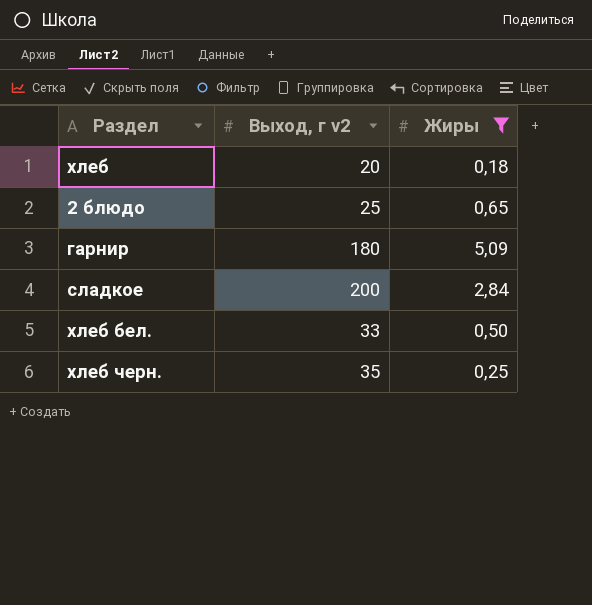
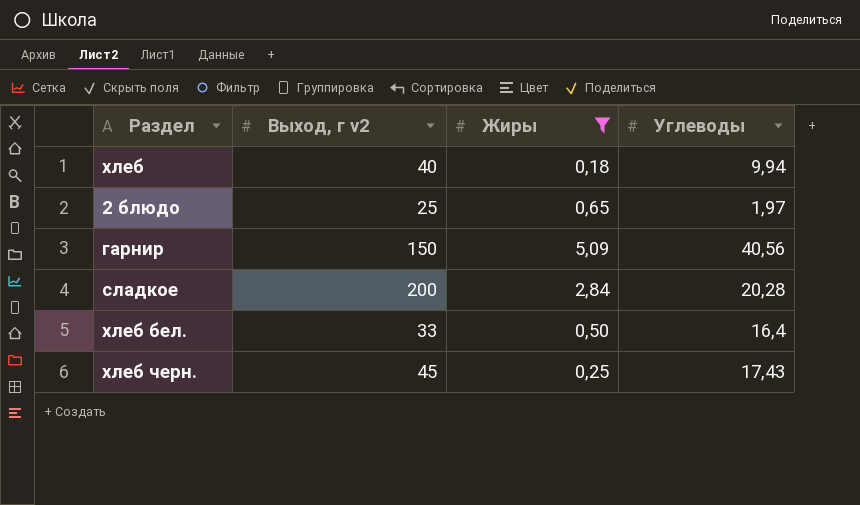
column Углеводы | position: none -> 4
хлеб | Выход, г v2: 20 -> 40
гарнир | Выход, г v2: 180 -> 150
хлеб черн. | Выход, г v2: 35 -> 45

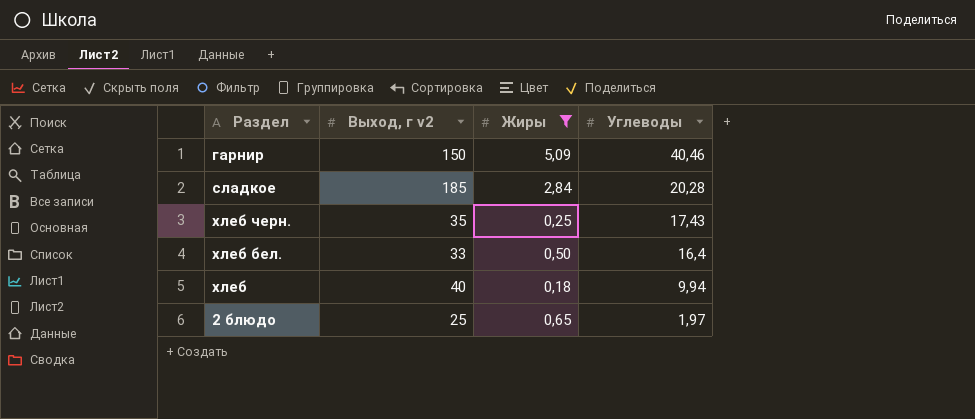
row order: none -> Углеводы descending
гарнир | Углеводы: 40,56 -> 40,46
сладкое | Выход, г v2: 200 -> 185
хлеб черн. | Выход, г v2: 45 -> 35

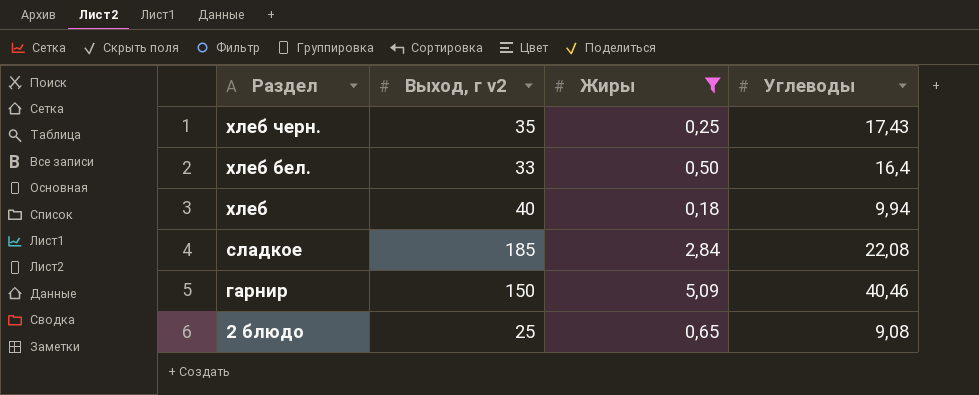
row order: Углеводы descending -> Раздел descending
сладкое | Углеводы: 20,28 -> 22,08
2 блюдо | Углеводы: 1,97 -> 9,08

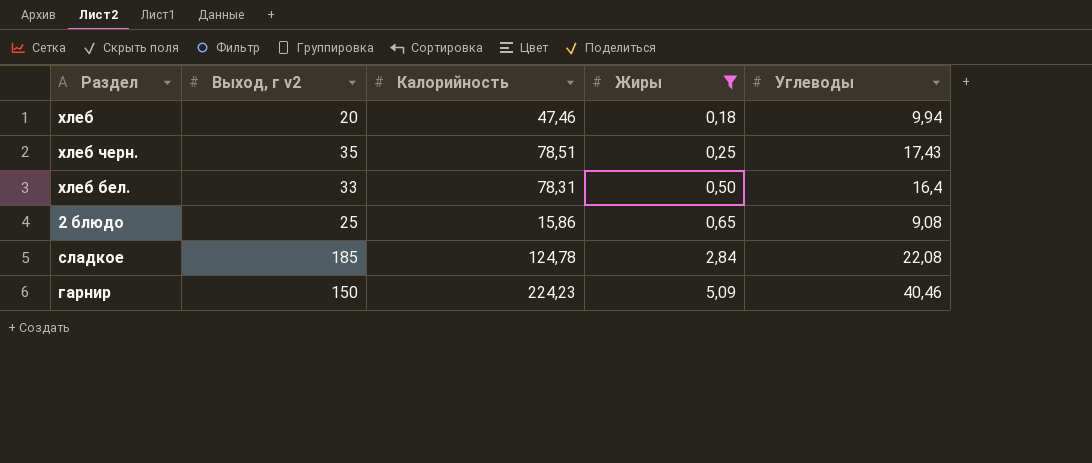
row order: Раздел descending -> Жиры ascending
column Калорийность | position: none -> 3
хлеб | Выход, г v2: 40 -> 20

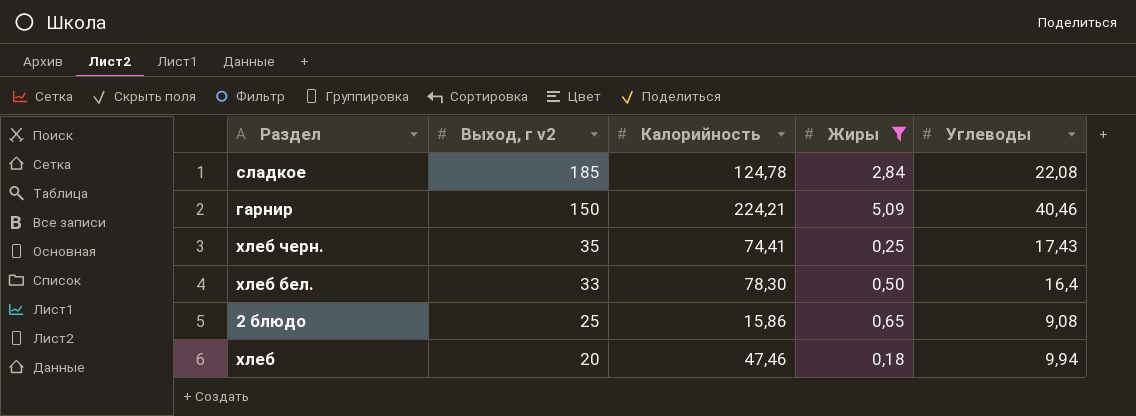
row order: Жиры ascending -> Выход, г v2 descending
гарнир | Калорийность: 224,23 -> 224,21
хлеб черн. | Калорийность: 78,51 -> 74,41
хлеб бел. | Калорийность: 78,31 -> 78,30

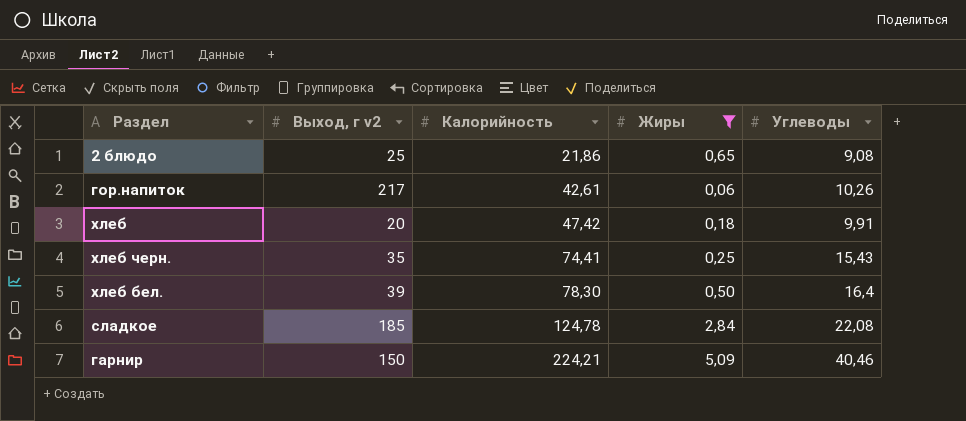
row order: Выход, г v2 descending -> Калорийность ascending
2 блюдо | Калорийность: 15,86 -> 21,86
row гор.напиток: none -> 217 | 42,61 | 0,06 | 10,26
хлеб | Калорийность: 47,46 -> 47,42
хлеб | Углеводы: 9,94 -> 9,91
хлеб черн. | Углеводы: 17,43 -> 15,43
хлеб бел. | Выход, г v2: 33 -> 39

